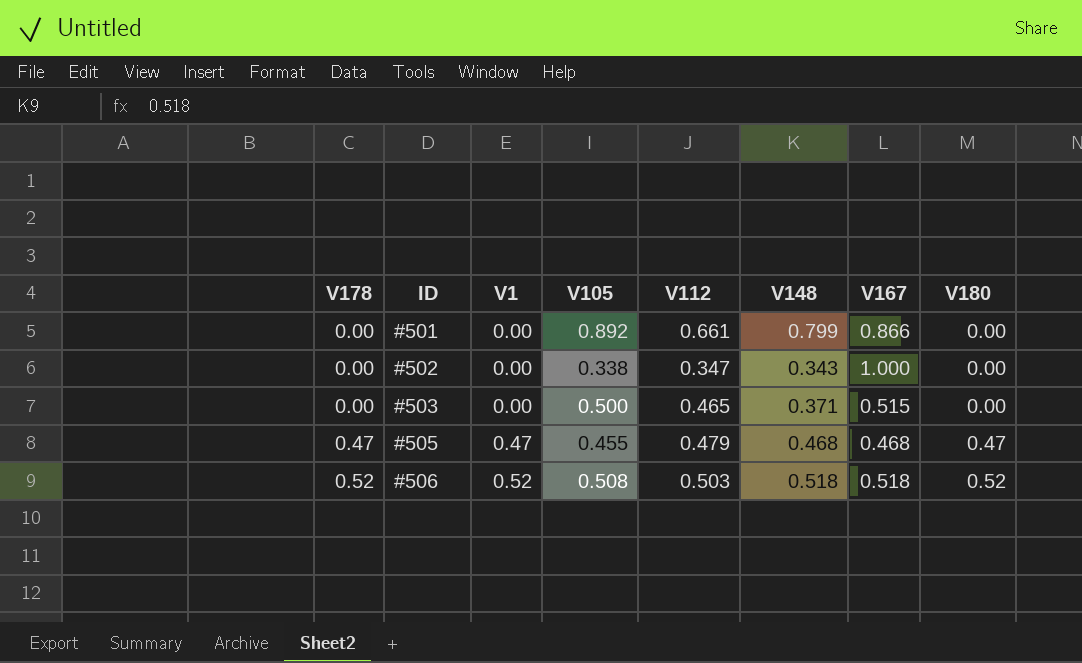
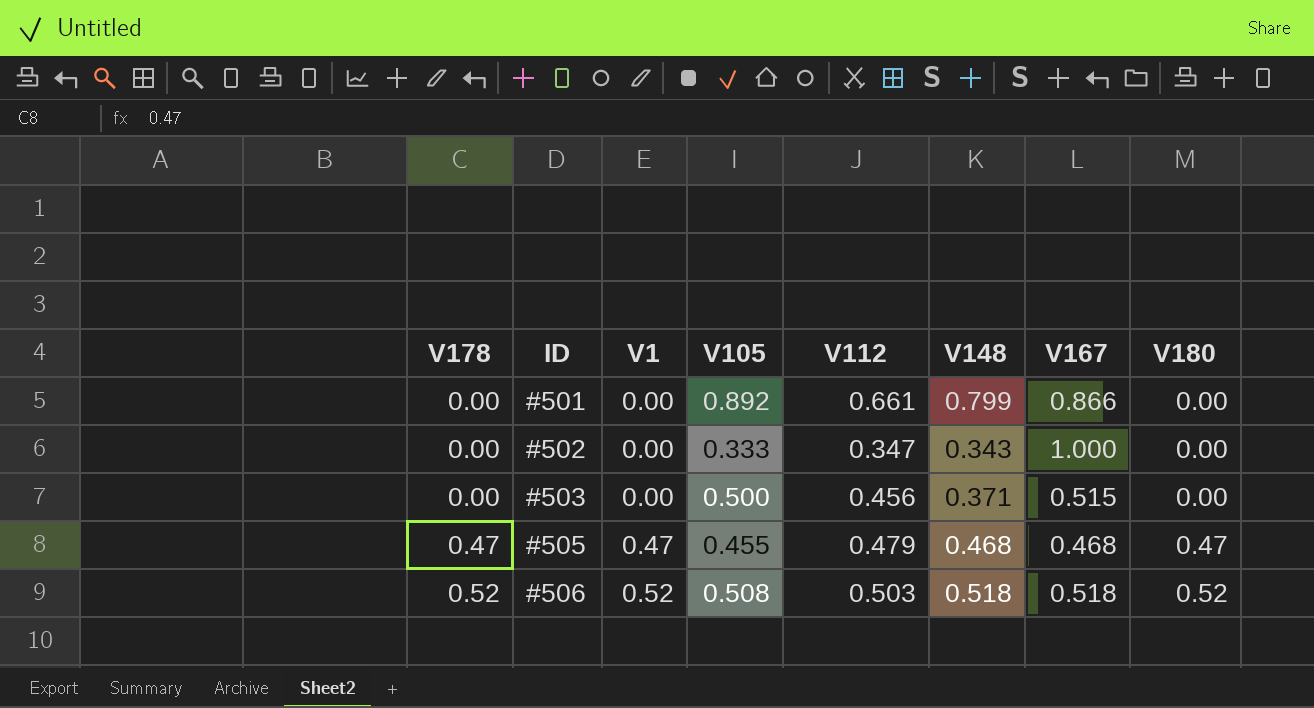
#502 | V105: 0.338 -> 0.333
#503 | V112: 0.465 -> 0.456

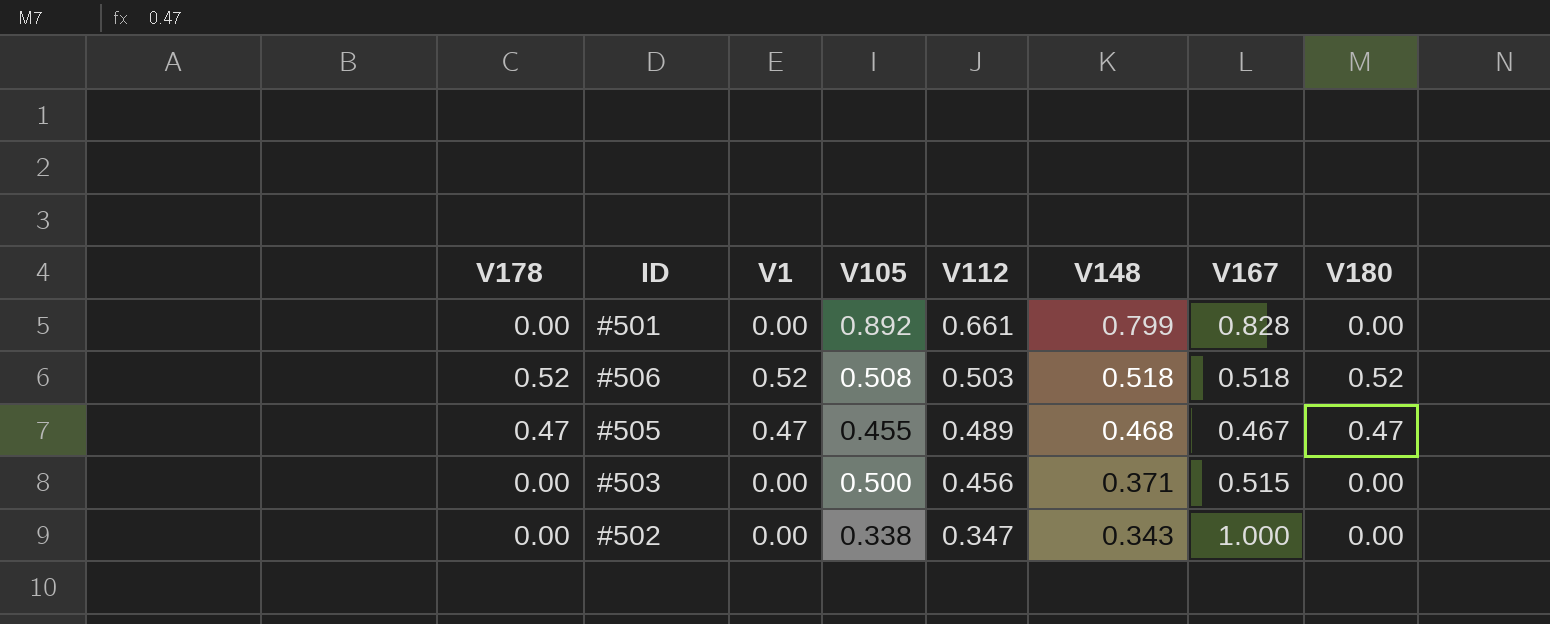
row order: V178 ascending -> V112 descending
#501 | V167: 0.866 -> 0.828
#505 | V112: 0.479 -> 0.489
#505 | V167: 0.468 -> 0.467
#502 | V105: 0.333 -> 0.338

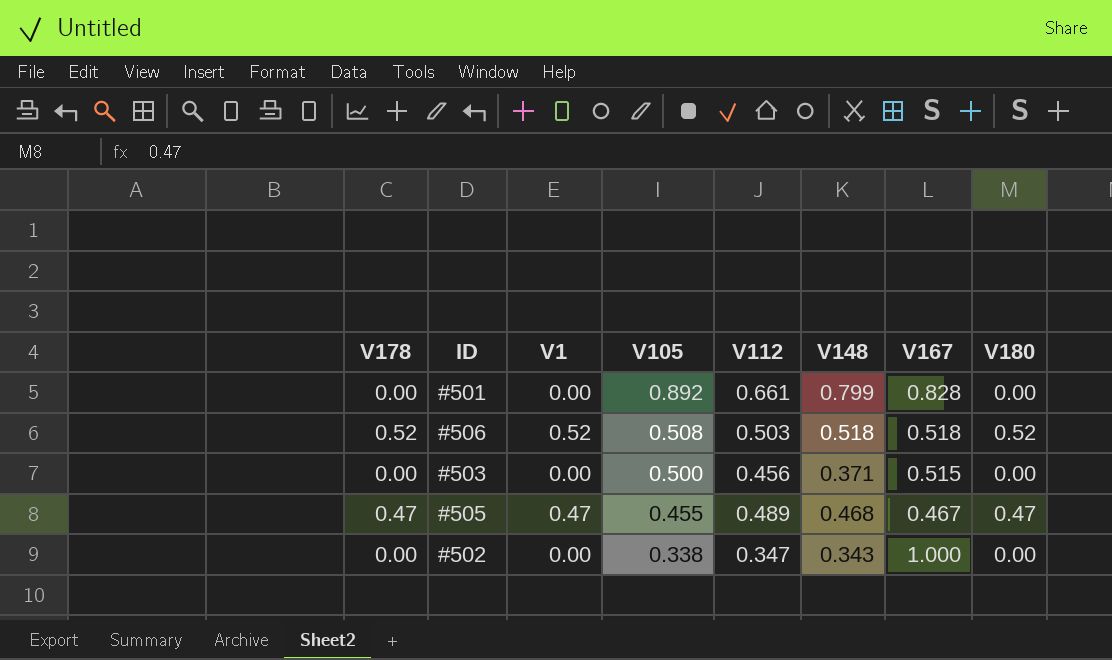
row order: V112 descending -> V105 descending

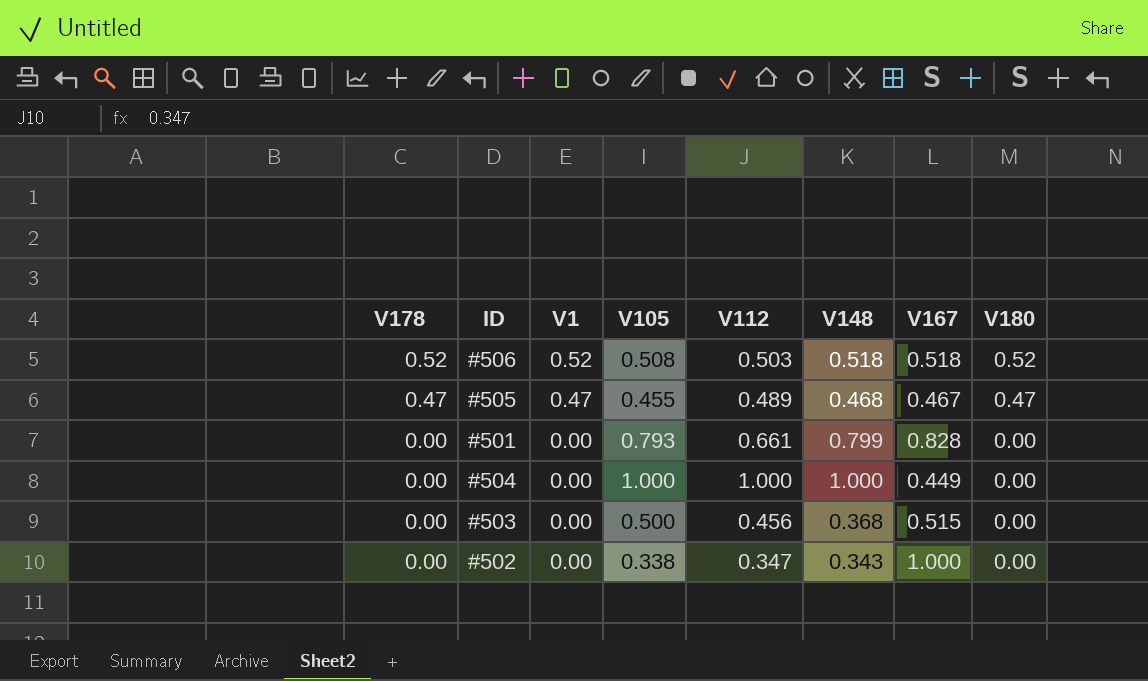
row order: V105 descending -> V178 descending
#501 | V105: 0.892 -> 0.793
row #504: none -> 0.00 | 0.00 | 1.000 | 1.000 | 1.000 | 0.449 | 0.00
#503 | V148: 0.371 -> 0.368

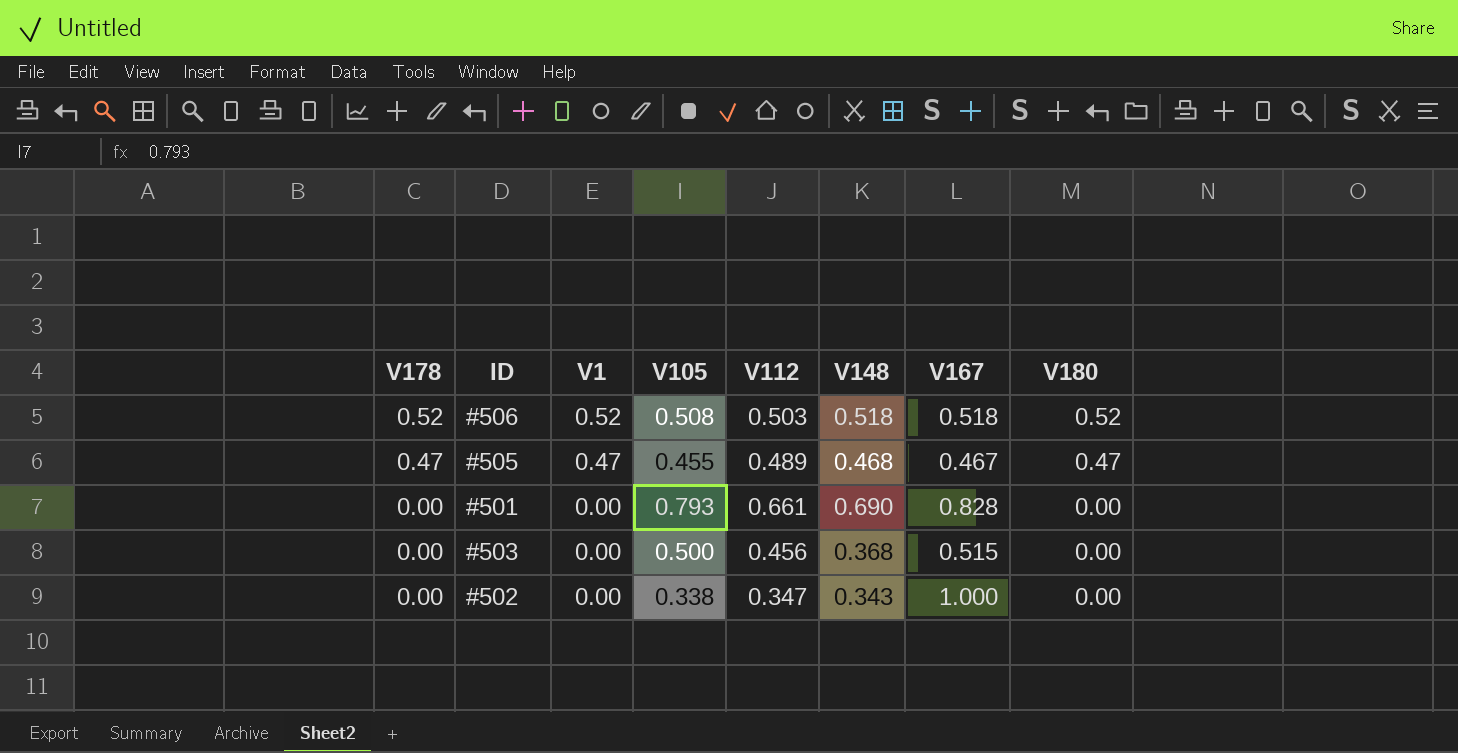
row #504: 0.00 | 0.00 | 1.000 | 1.000 | 1.000 | 0.449 | 0.00 -> none
#501 | V148: 0.799 -> 0.690

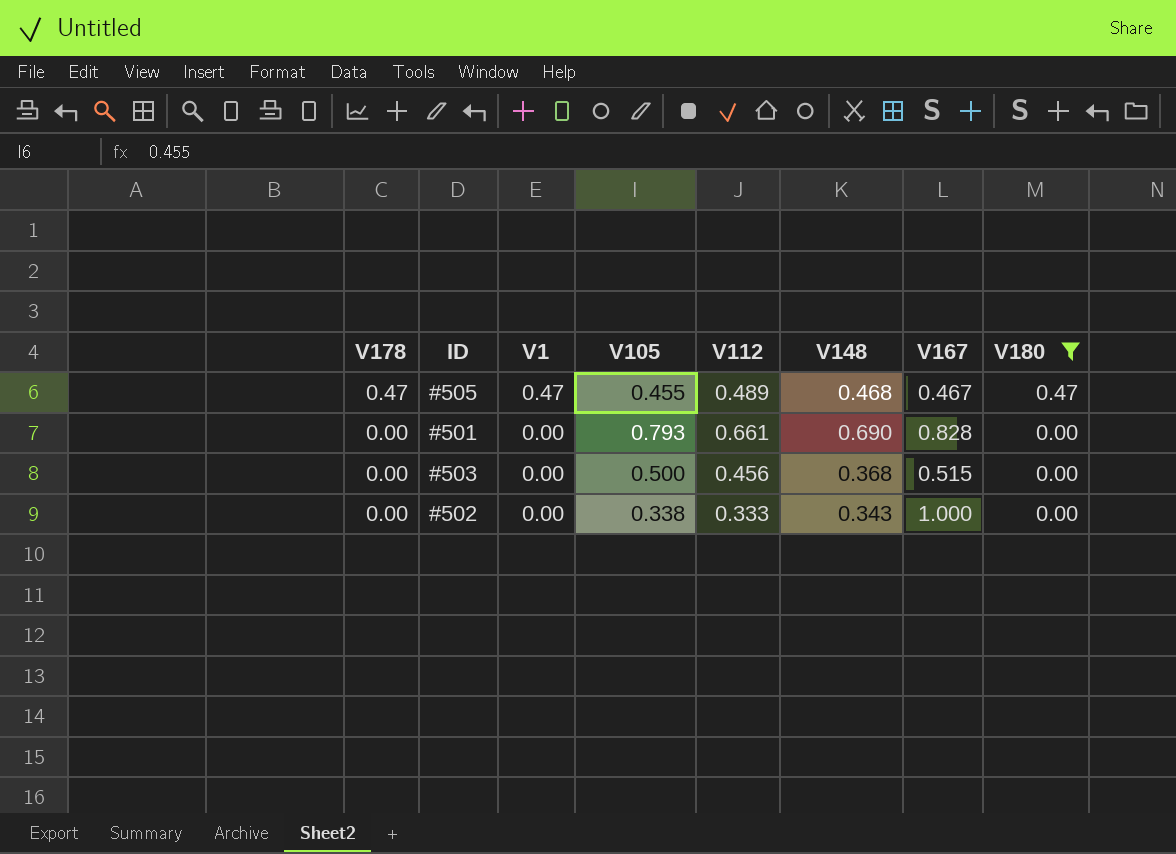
filter: none -> V180 != 0.52
#502 | V112: 0.347 -> 0.333

